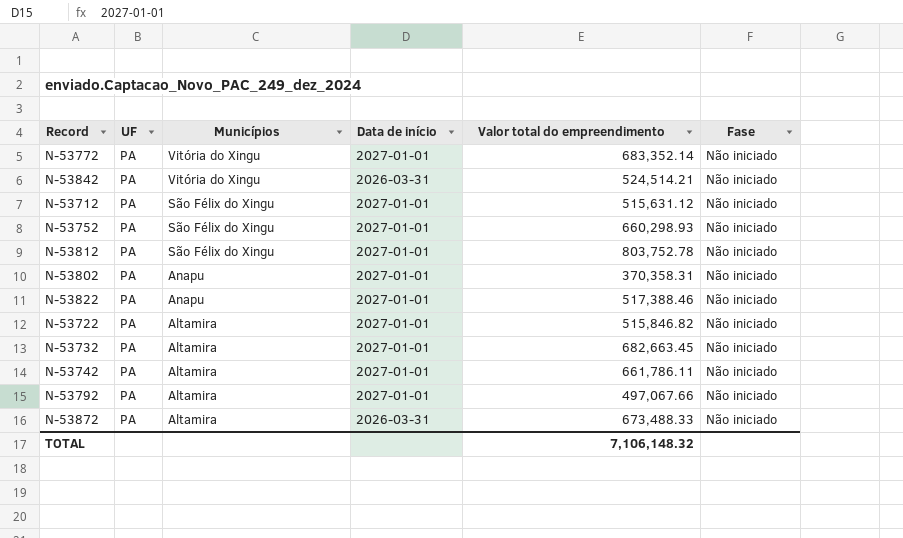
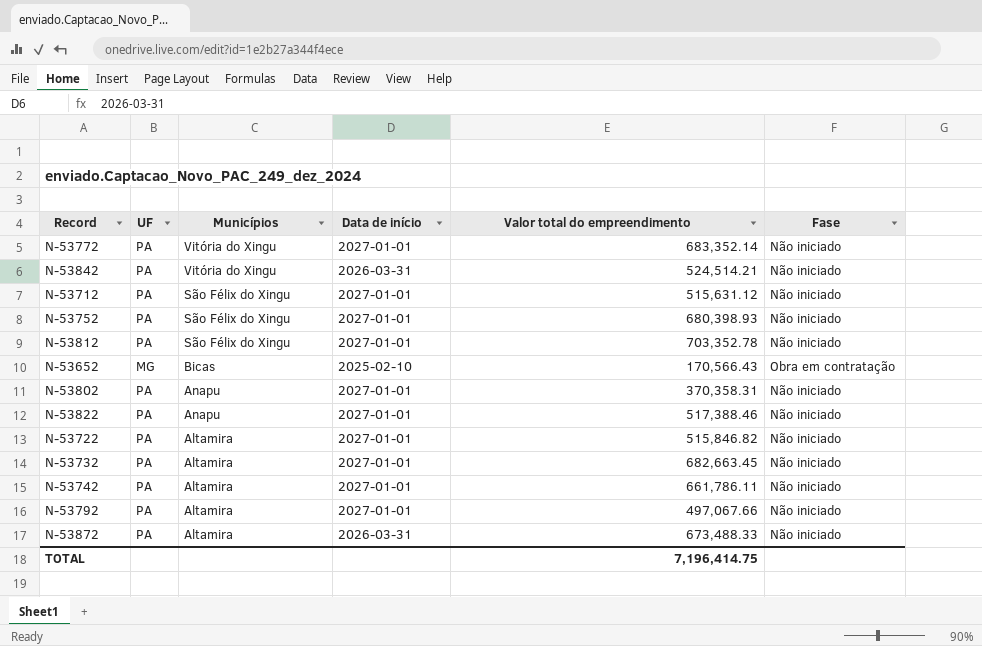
N-53752 | Valor total do empreendimento: 660,298.93 -> 680,398.93
N-53812 | Valor total do empreendimento: 803,752.78 -> 703,352.78
row N-53652: none -> MG | Bicas | 2025-02-10 | 170,566.43 | Obra em contratação
TOTAL | Valor total do empreendimento: 7,106,148.32 -> 7,196,414.75

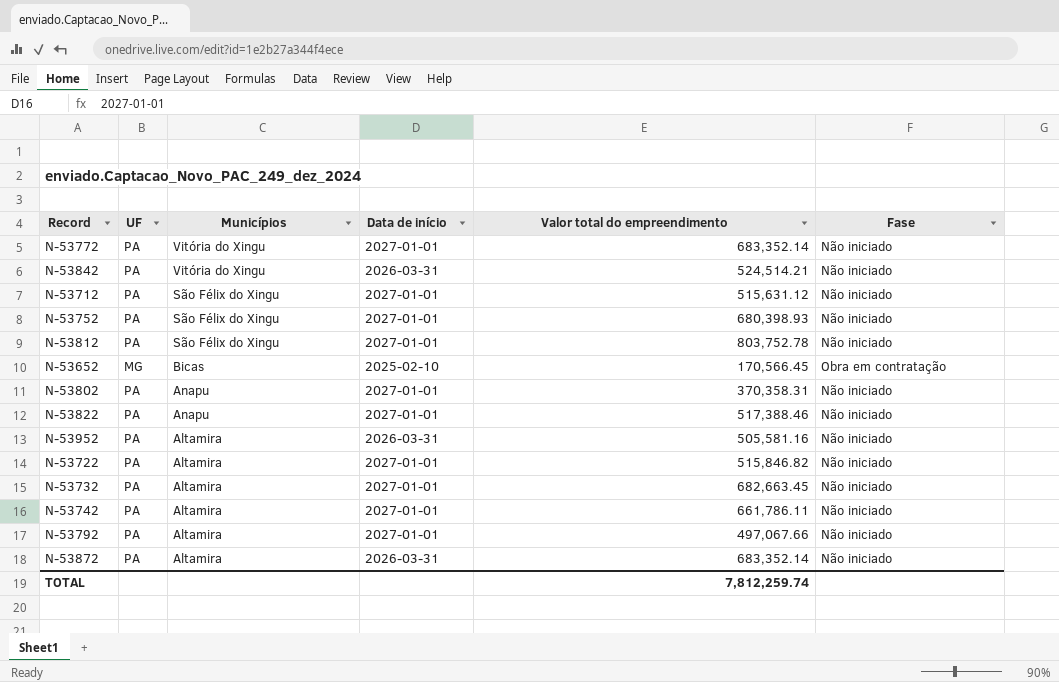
N-53812 | Valor total do empreendimento: 703,352.78 -> 803,752.78
N-53652 | Valor total do empreendimento: 170,566.43 -> 170,566.45
row N-53952: none -> PA | Altamira | 2026-03-31 | 505,581.16 | Não iniciado
N-53872 | Valor total do empreendimento: 673,488.33 -> 683,352.14
TOTAL | Valor total do empreendimento: 7,196,414.75 -> 7,812,259.74

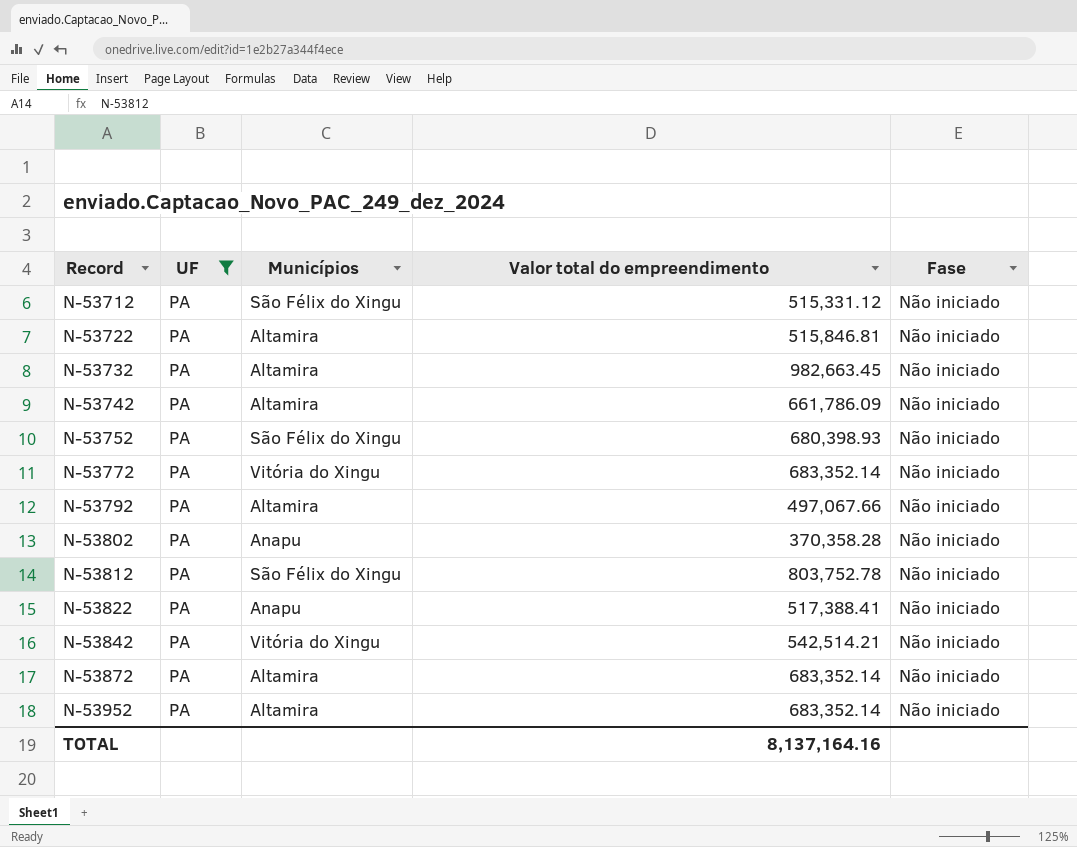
filter: none -> UF = PA
row order: Municípios descending -> Record ascending
column Data de início | position: 4 -> none
N-53712 | Valor total do empreendimento: 515,631.12 -> 515,331.12
N-53722 | Valor total do empreendimento: 515,846.82 -> 515,846.81
N-53732 | Valor total do empreendimento: 682,663.45 -> 982,663.45
N-53742 | Valor total do empreendimento: 661,786.11 -> 661,786.09
N-53802 | Valor total do empreendimento: 370,358.31 -> 370,358.28
N-53822 | Valor total do empreendimento: 517,388.46 -> 517,388.41
N-53842 | Valor total do empreendimento: 524,514.21 -> 542,514.21
N-53952 | Valor total do empreendimento: 505,581.16 -> 683,352.14
TOTAL | Valor total do empreendimento: 7,812,259.74 -> 8,137,164.16

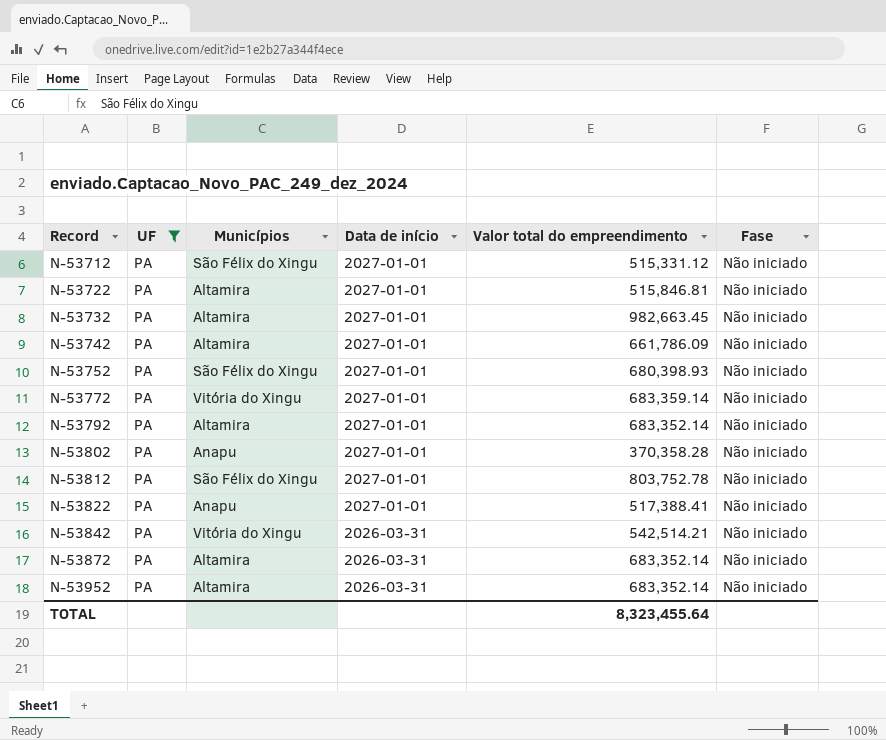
column Data de início | position: none -> 4
N-53772 | Valor total do empreendimento: 683,352.14 -> 683,359.14
N-53792 | Valor total do empreendimento: 497,067.66 -> 683,352.14
TOTAL | Valor total do empreendimento: 8,137,164.16 -> 8,323,455.64

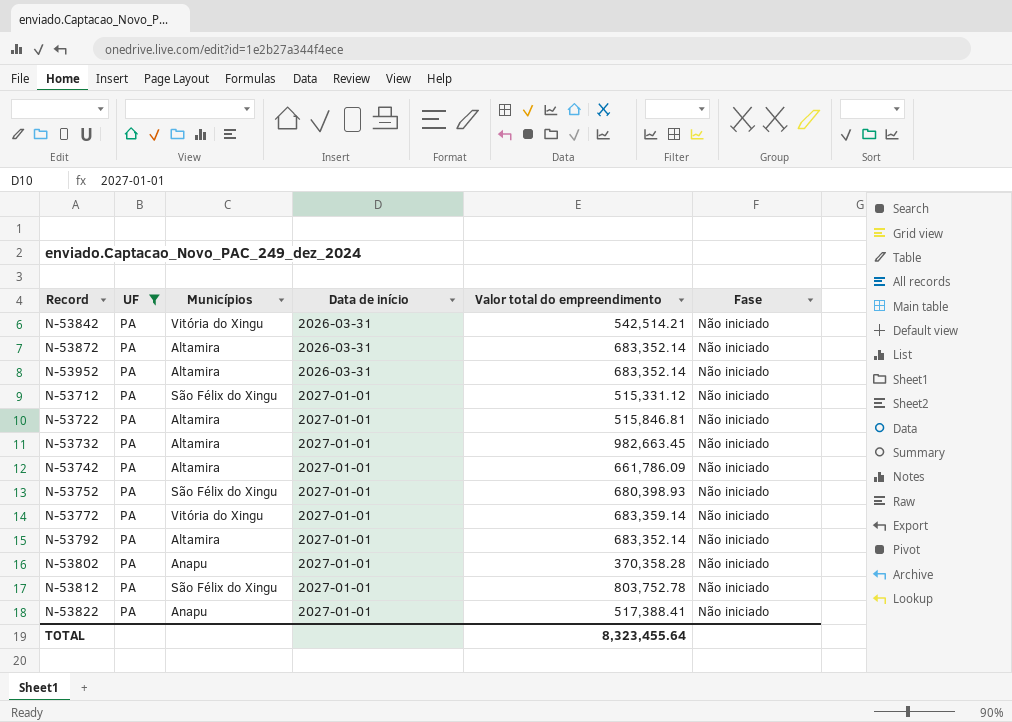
row order: Record ascending -> Data de início ascending

